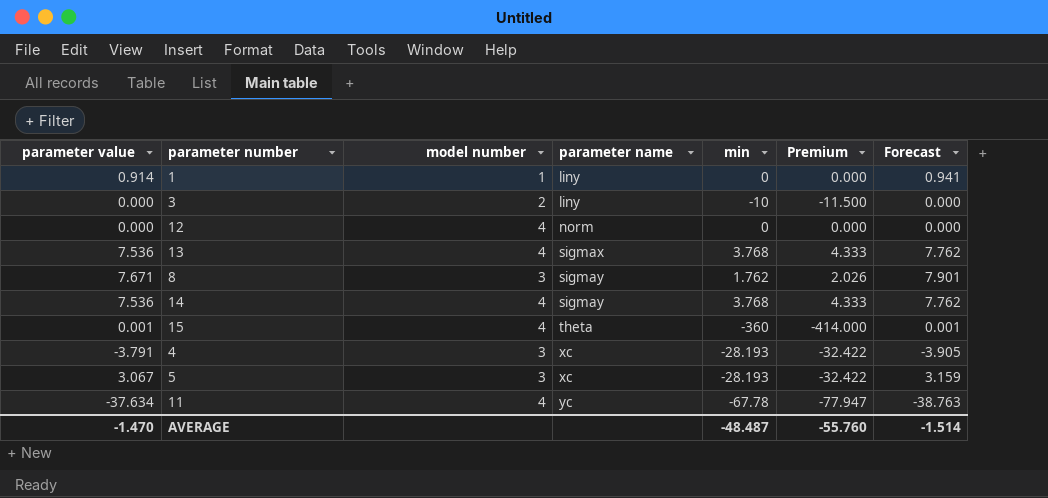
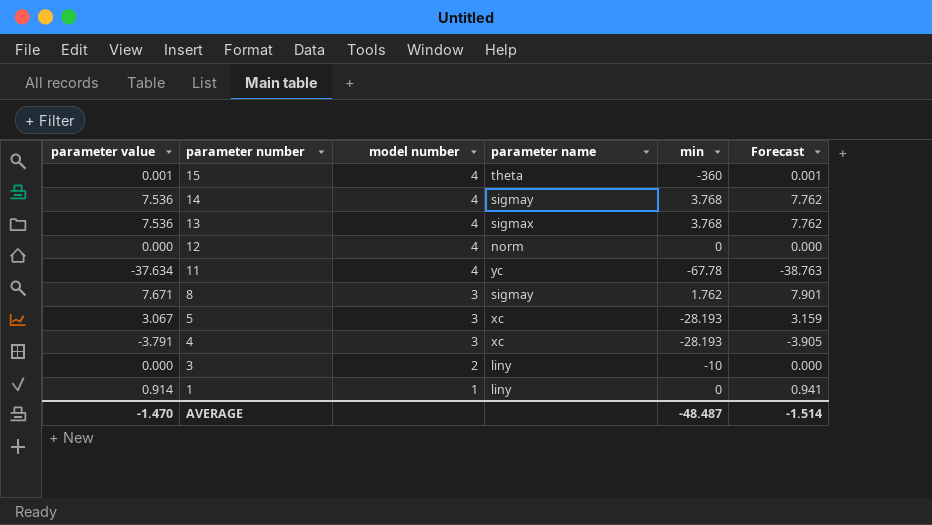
row order: parameter name ascending -> parameter number descending
column Premium | formula: [min] * 1.15 -> none

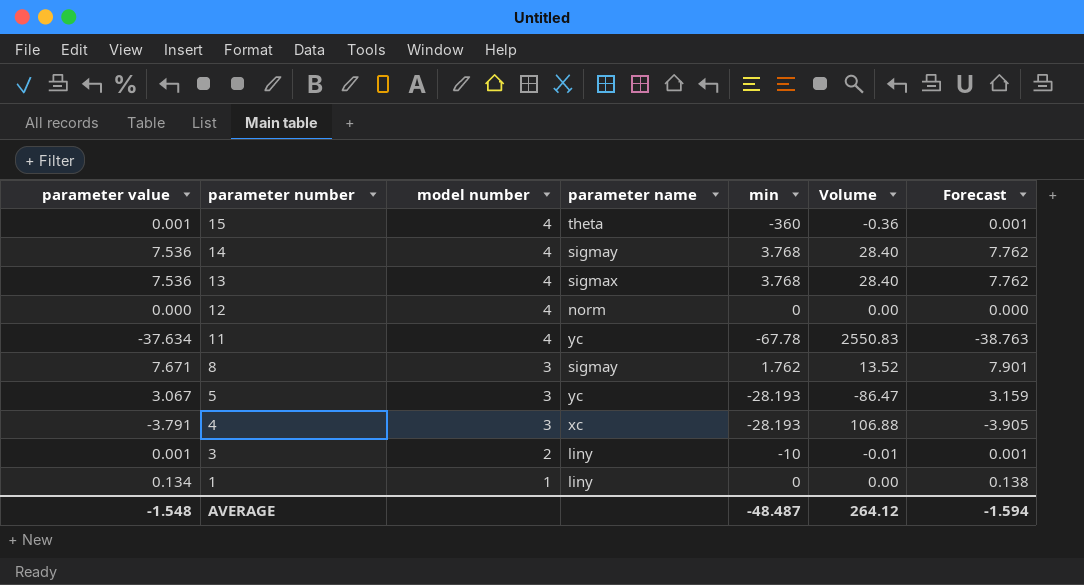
column Volume | formula: none -> [parameter value] * [min]
5 | parameter name: xc -> yc
3 | parameter value: 0.000 -> 0.001
3 | Forecast: 0.000 -> 0.001
1 | parameter value: 0.914 -> 0.134
1 | Forecast: 0.941 -> 0.138
AVERAGE | parameter value: -1.470 -> -1.548
AVERAGE | Forecast: -1.514 -> -1.594

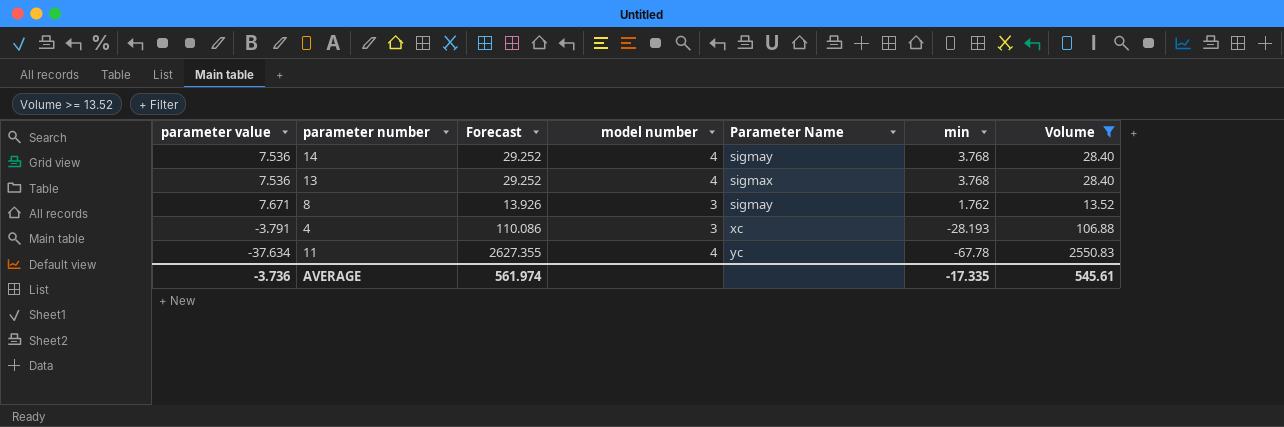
filter: none -> Volume >= 13.52
row order: parameter number descending -> min descending
column Forecast | formula: [parameter value] * 1.03 -> [Volume] * 1.03
column Forecast | position: 7 -> 3
column name: parameter name -> Parameter Name
AVERAGE | parameter value: -1.548 -> -3.736
AVERAGE | Forecast: -1.594 -> 561.974
AVERAGE | min: -48.487 -> -17.335
AVERAGE | Volume: 264.12 -> 545.61

